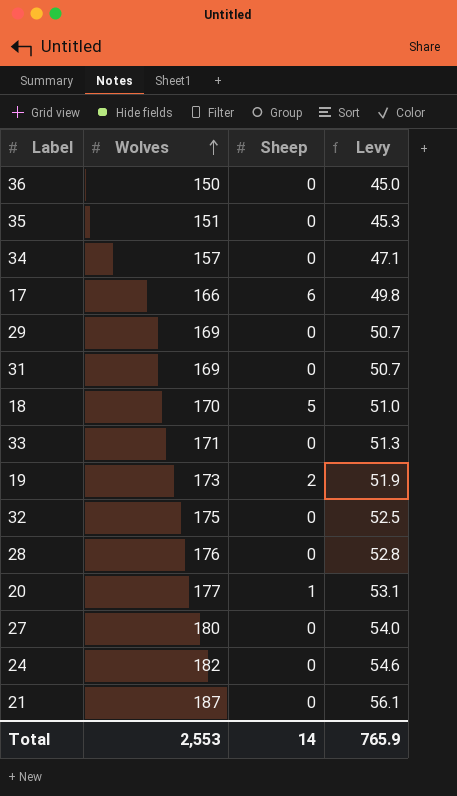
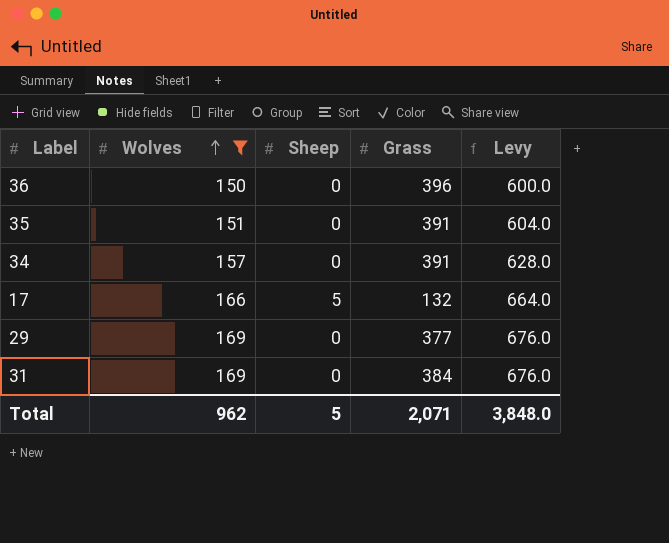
filter: none -> Wolves <= 169
column Grass | position: none -> 4
column Levy | formula: [Wolves] * 0.3 -> [Wolves] * 4
17 | Sheep: 6 -> 5
Total | Wolves: 2,553 -> 962
Total | Sheep: 14 -> 5
Total | Levy: 765.9 -> 3,848.0

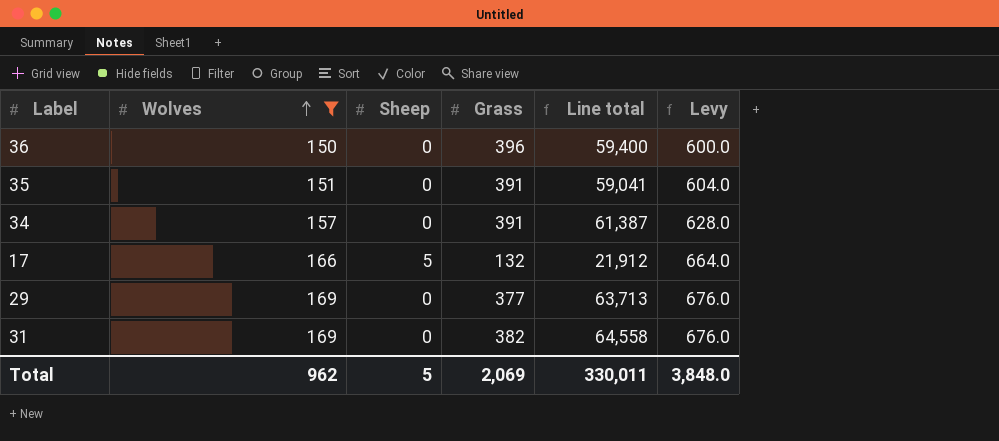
column Line total | formula: none -> [Wolves] * [Grass]
31 | Grass: 384 -> 382
Total | Grass: 2,071 -> 2,069

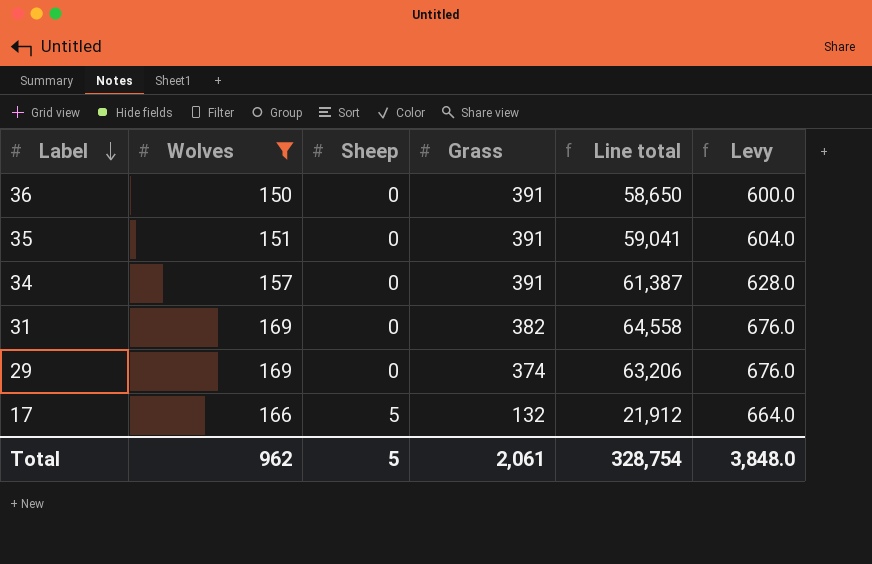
row order: Wolves ascending -> Label descending
36 | Grass: 396 -> 391
36 | Line total: 59,400 -> 58,650
29 | Grass: 377 -> 374
29 | Line total: 63,713 -> 63,206
Total | Grass: 2,069 -> 2,061
Total | Line total: 330,011 -> 328,754

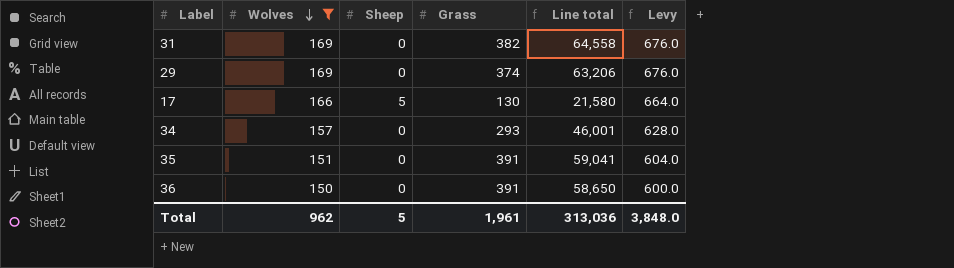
row order: Label descending -> Wolves descending
17 | Grass: 132 -> 130
17 | Line total: 21,912 -> 21,580
34 | Grass: 391 -> 293
34 | Line total: 61,387 -> 46,001
Total | Grass: 2,061 -> 1,961
Total | Line total: 328,754 -> 313,036

